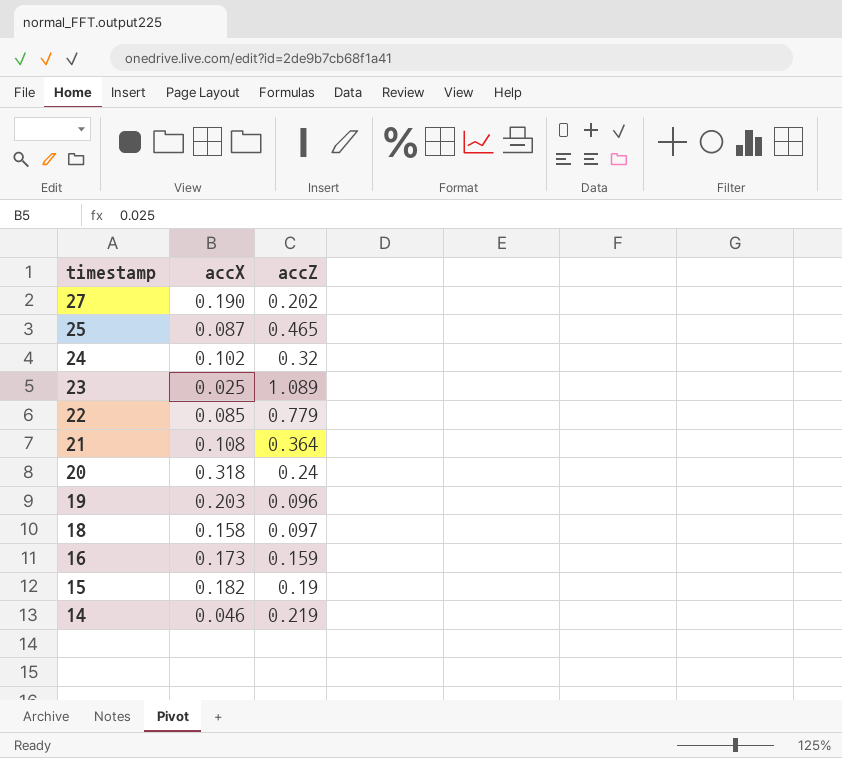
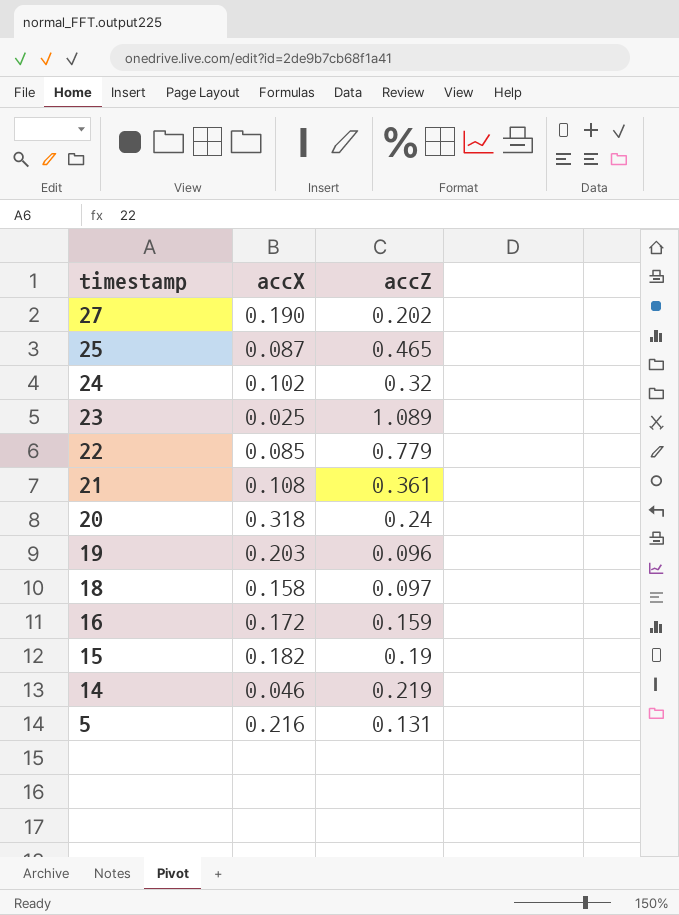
21 | accZ: 0.364 -> 0.361
16 | accX: 0.173 -> 0.172
row 5: none -> 0.216 | 0.131

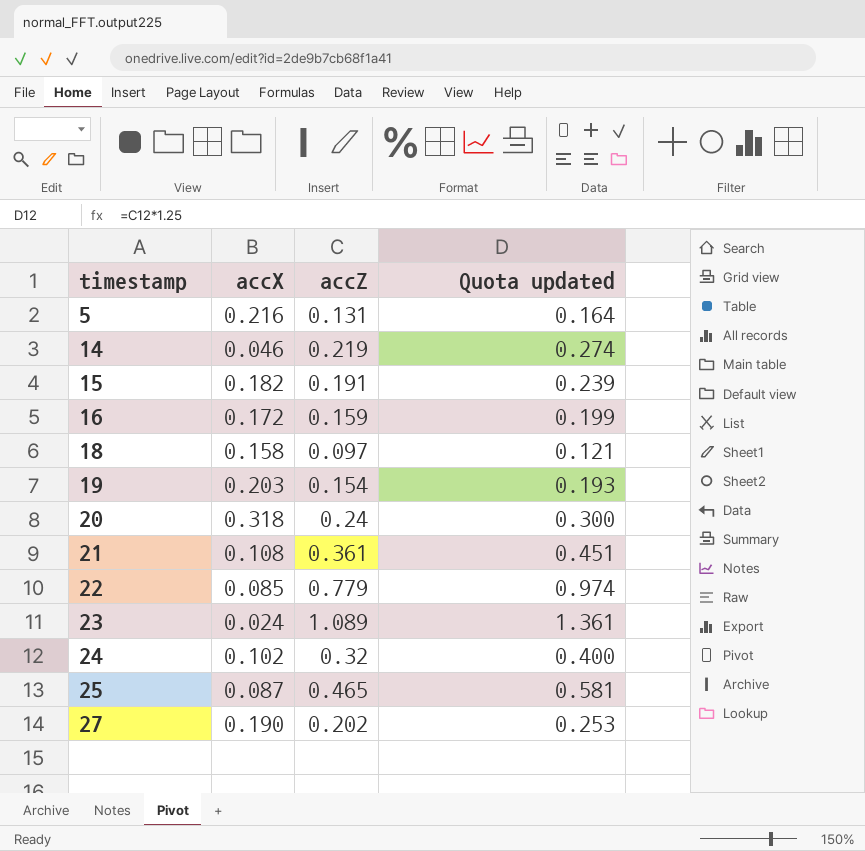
row order: timestamp descending -> timestamp ascending
column Quota updated | formula: none -> [accZ] * 1.25
15 | accZ: 0.19 -> 0.191
19 | accZ: 0.096 -> 0.154
23 | accX: 0.025 -> 0.024

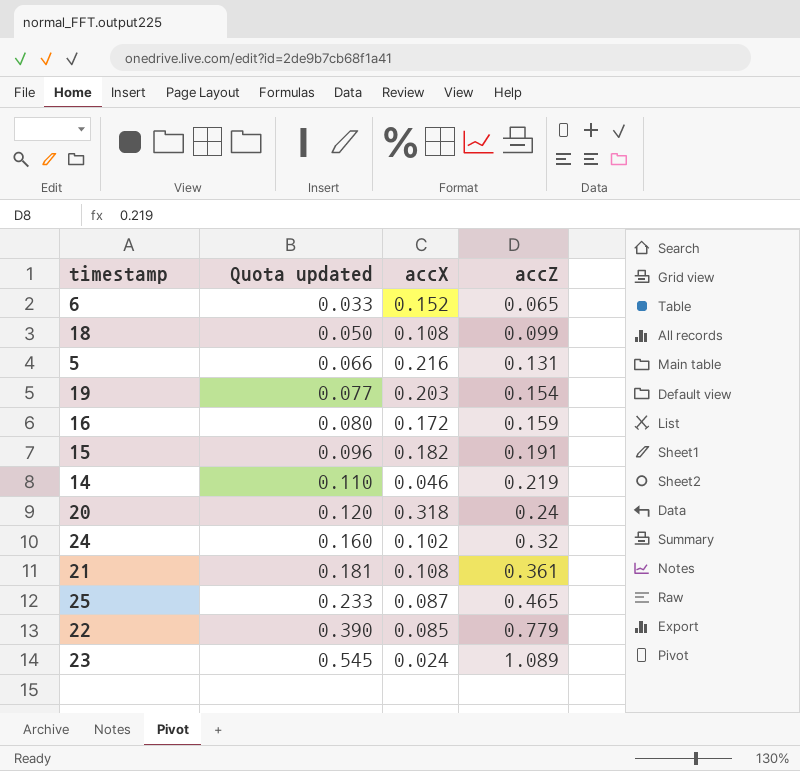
row order: timestamp ascending -> Quota updated ascending
column Quota updated | formula: [accZ] * 1.25 -> [accZ] * 0.5
column Quota updated | position: 4 -> 2
row 27: 0.190 | 0.202 | 0.253 -> none
row 6: none -> 0.033 | 0.152 | 0.065
18 | accX: 0.158 -> 0.108
18 | accZ: 0.097 -> 0.099

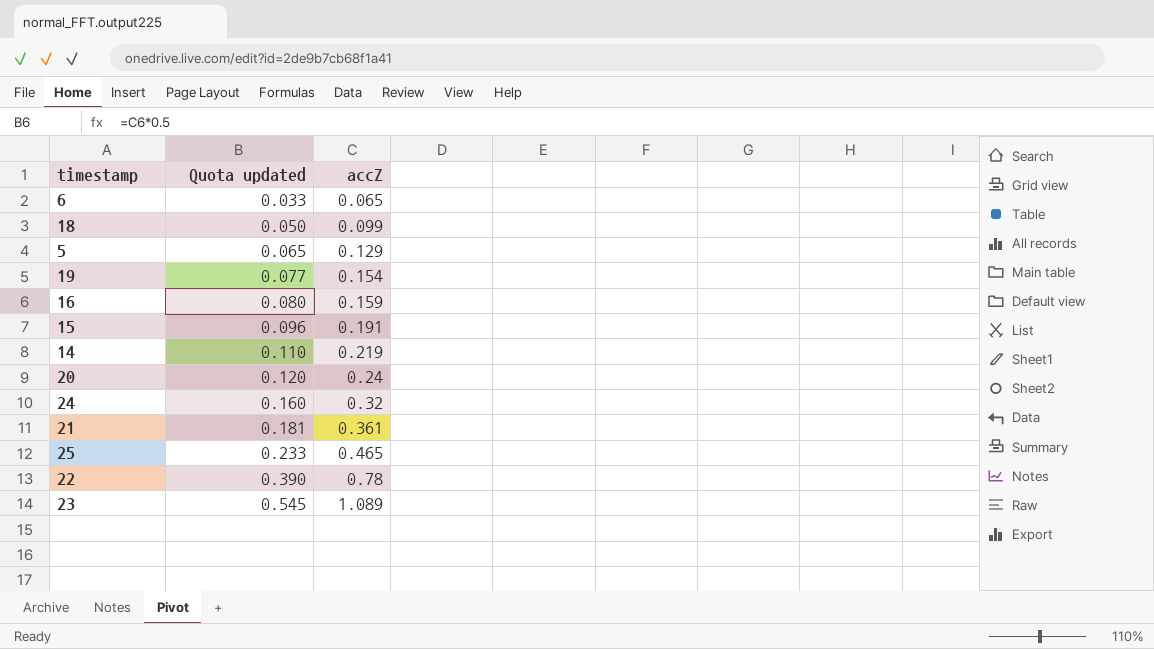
column accX | position: 3 -> none
5 | Quota updated: 0.066 -> 0.065
5 | accZ: 0.131 -> 0.129
22 | accZ: 0.779 -> 0.78

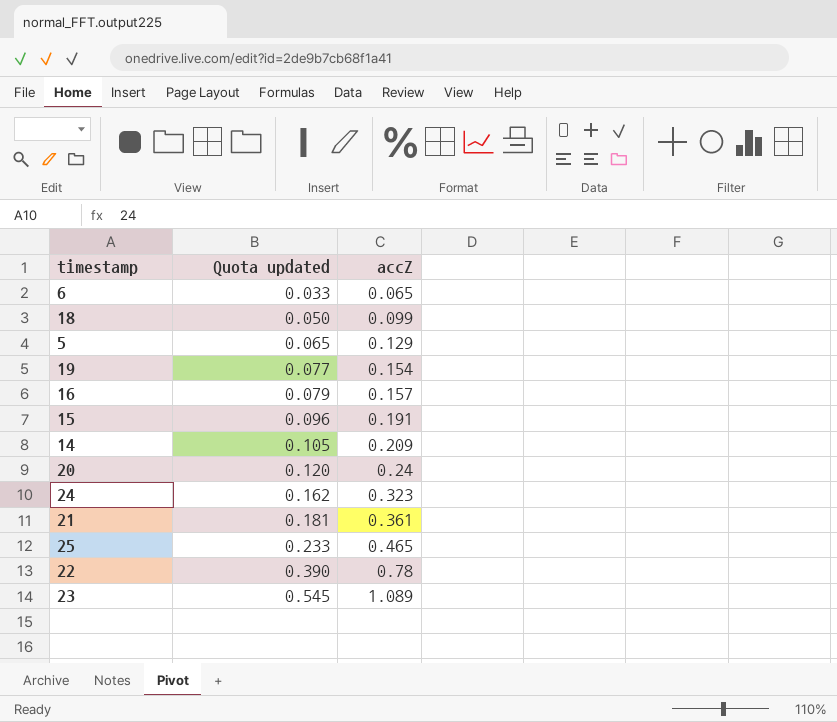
16 | Quota updated: 0.080 -> 0.079
16 | accZ: 0.159 -> 0.157
14 | Quota updated: 0.110 -> 0.105
14 | accZ: 0.219 -> 0.209
24 | Quota updated: 0.160 -> 0.162
24 | accZ: 0.32 -> 0.323

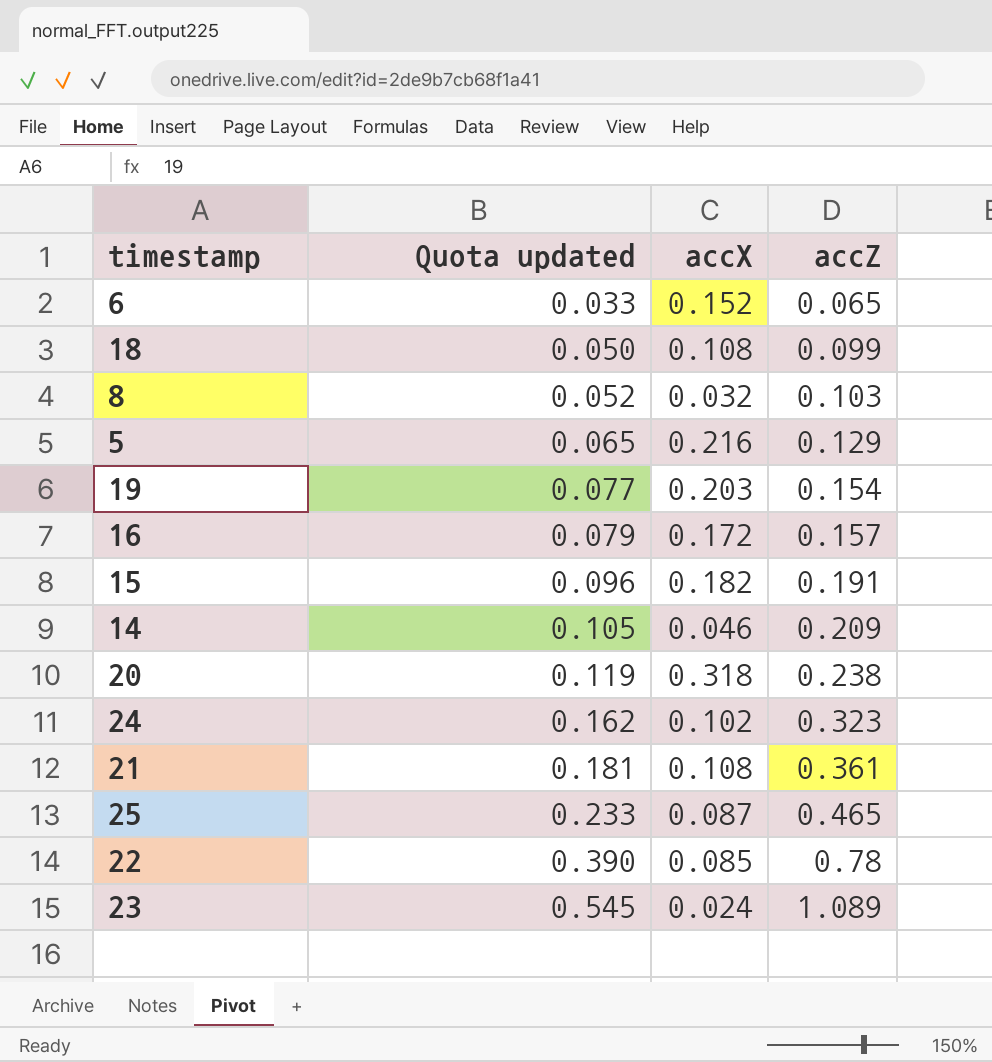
column accX | position: none -> 3
row 8: none -> 0.052 | 0.032 | 0.103
20 | Quota updated: 0.120 -> 0.119
20 | accZ: 0.24 -> 0.238

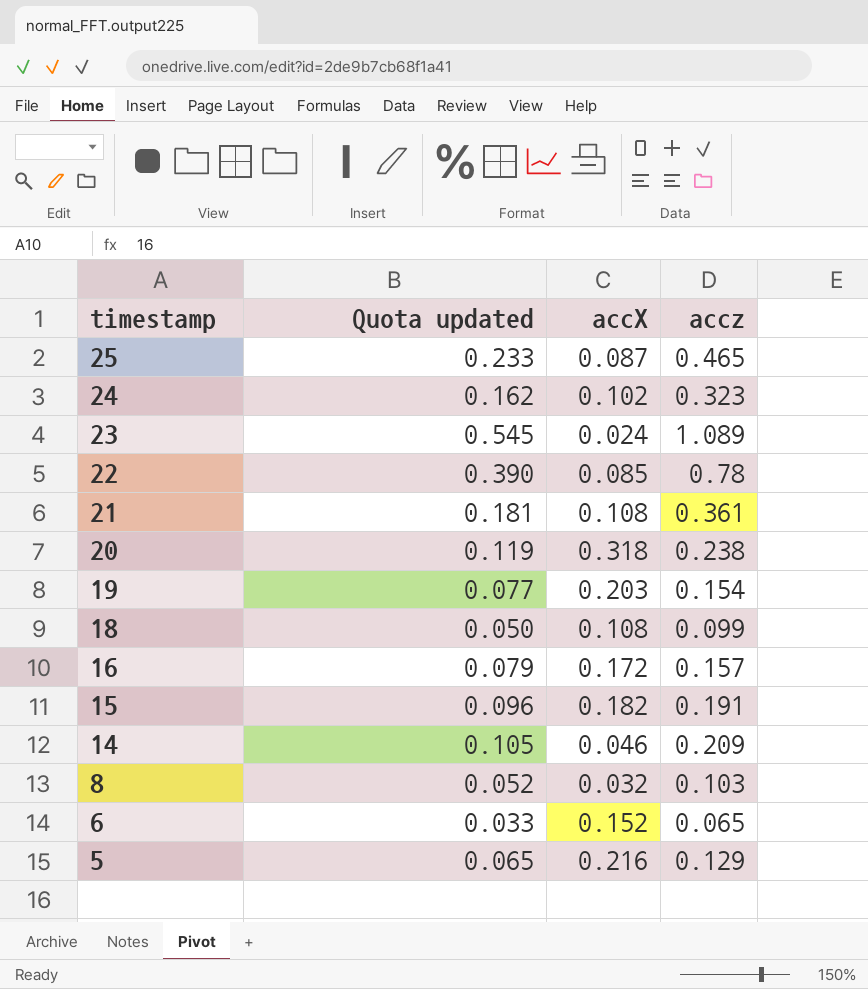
row order: Quota updated ascending -> timestamp descending
column name: accZ -> accz

